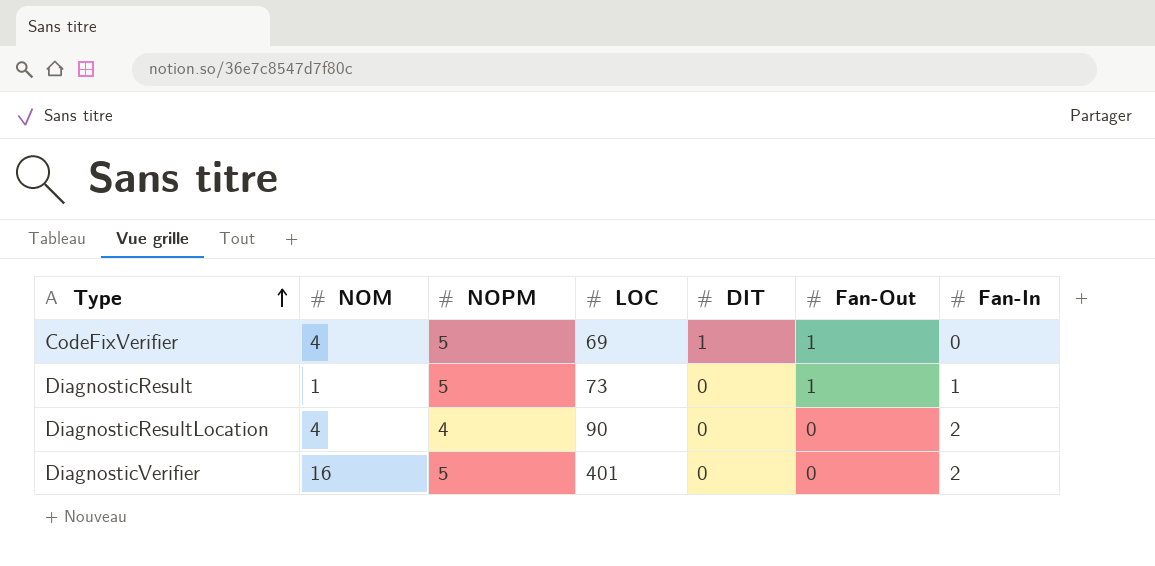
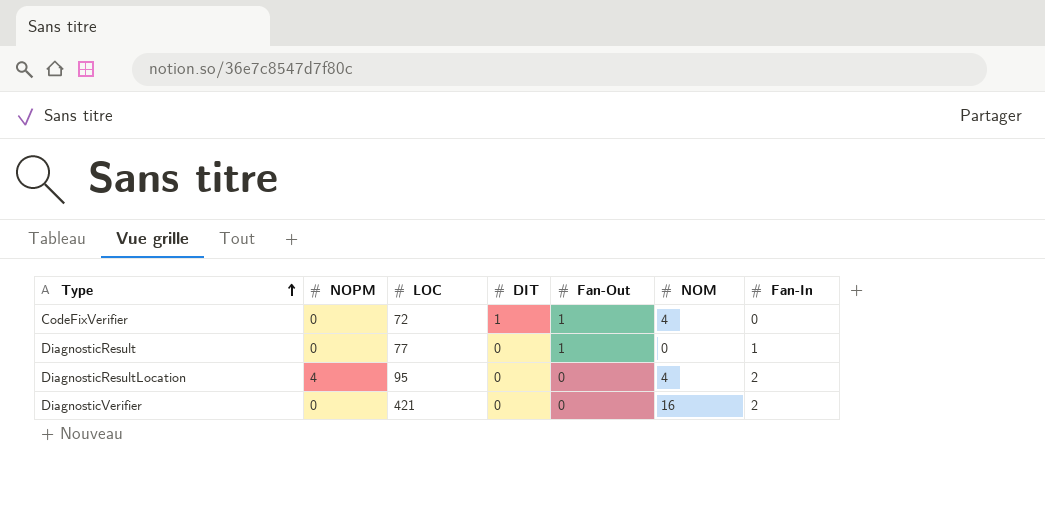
column NOM | position: 2 -> 6
CodeFixVerifier | NOPM: 5 -> 0
CodeFixVerifier | LOC: 69 -> 72
DiagnosticResult | NOPM: 5 -> 0
DiagnosticResult | LOC: 73 -> 77
DiagnosticResult | NOM: 1 -> 0
DiagnosticResultLocation | LOC: 90 -> 95
DiagnosticVerifier | NOPM: 5 -> 0
DiagnosticVerifier | LOC: 401 -> 421

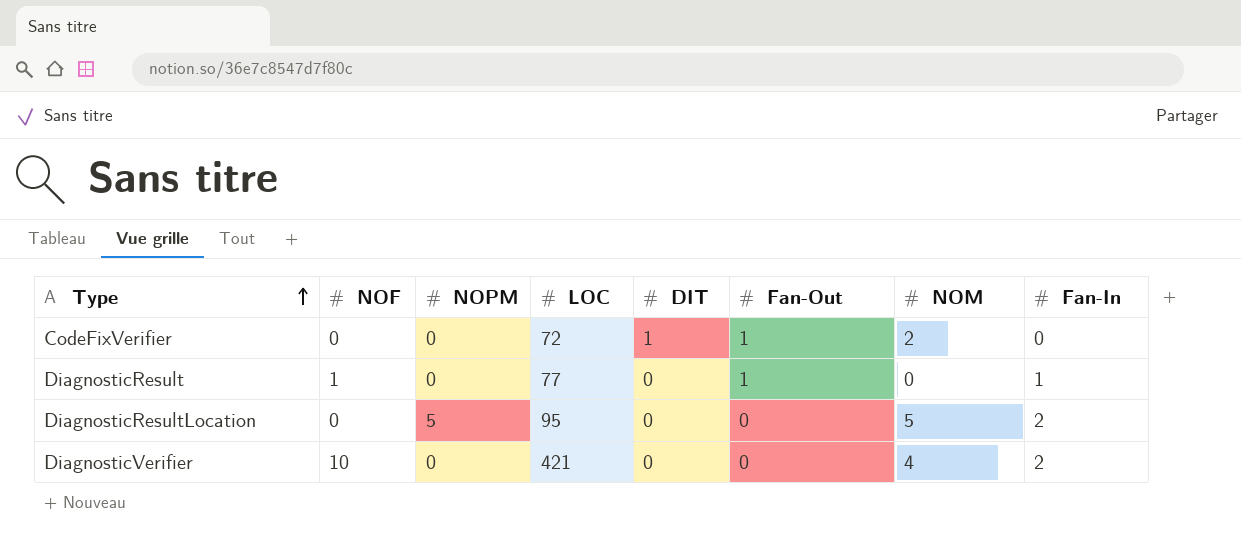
column NOF | position: none -> 2
CodeFixVerifier | NOM: 4 -> 2
DiagnosticResultLocation | NOPM: 4 -> 5
DiagnosticResultLocation | NOM: 4 -> 5
DiagnosticVerifier | NOM: 16 -> 4

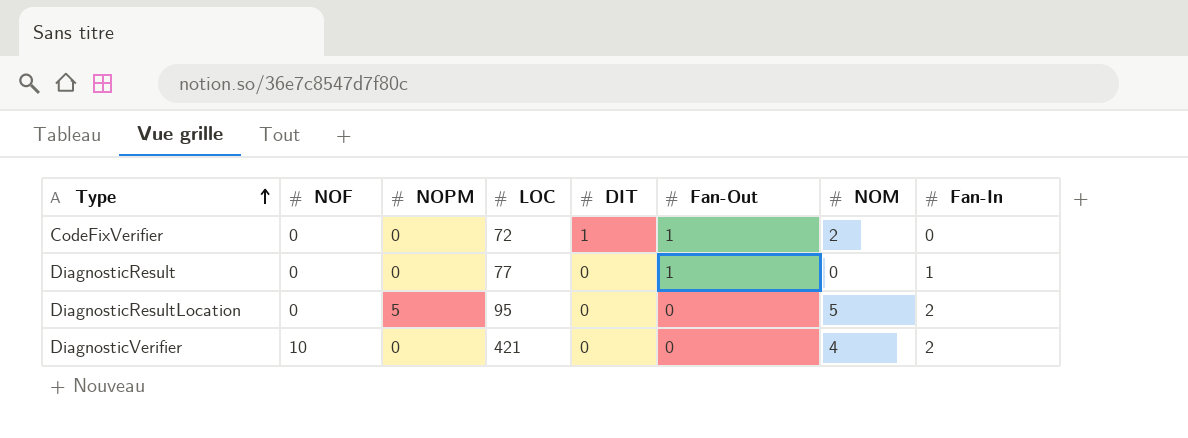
DiagnosticResult | NOF: 1 -> 0

